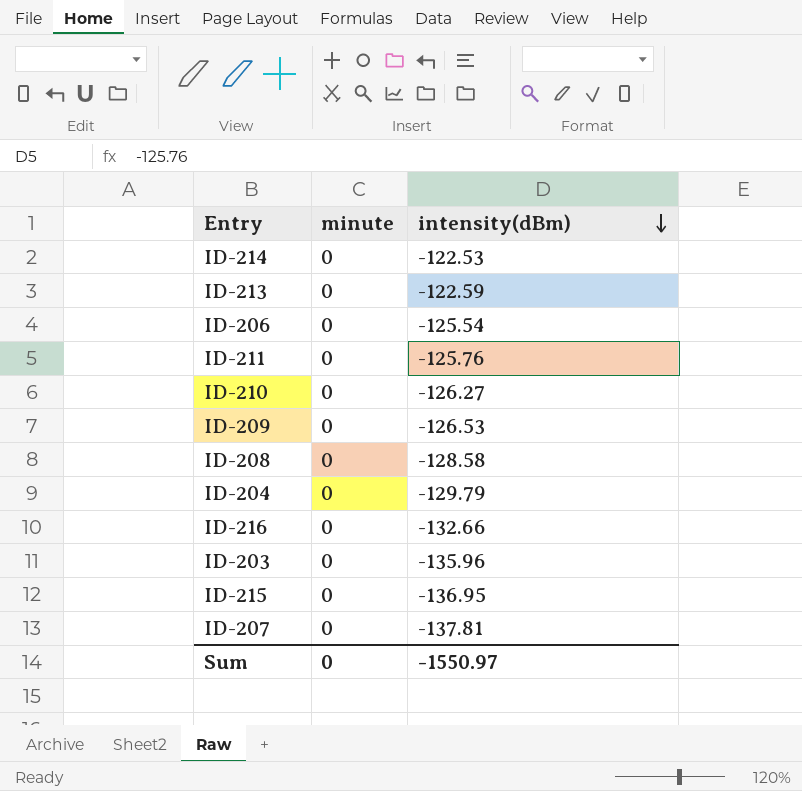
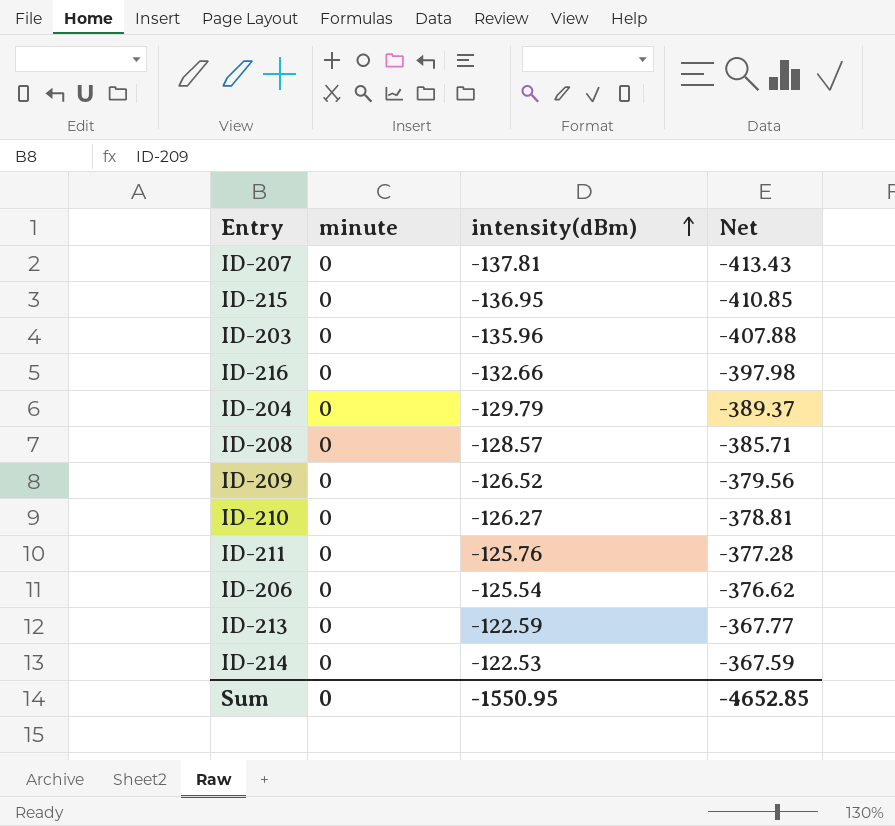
row order: intensity(dBm) descending -> intensity(dBm) ascending
column Net | formula: none -> [intensity(dBm)] * 3
ID-208 | intensity(dBm): -128.58 -> -128.57
ID-209 | intensity(dBm): -126.53 -> -126.52
Sum | intensity(dBm): -1550.97 -> -1550.95

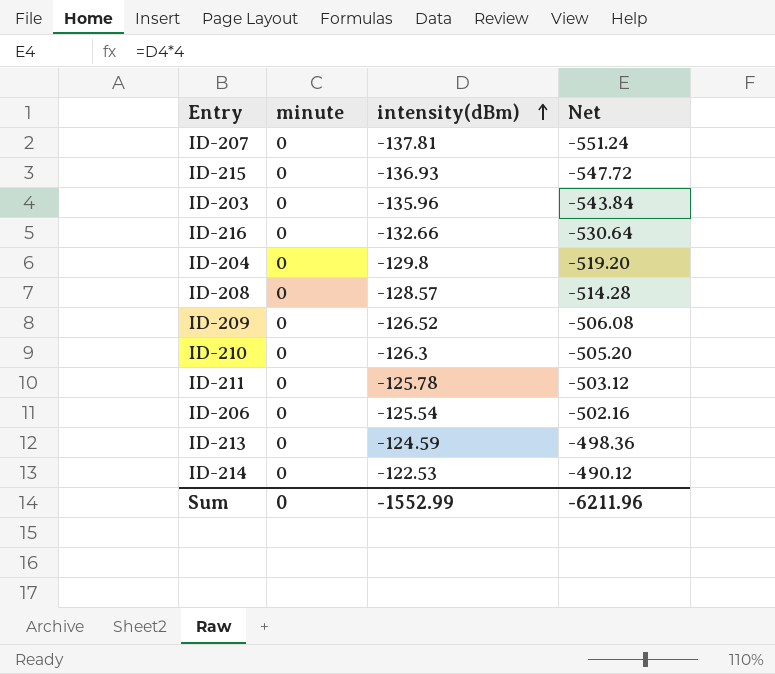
column Net | formula: [intensity(dBm)] * 3 -> [intensity(dBm)] * 4
ID-215 | intensity(dBm): -136.95 -> -136.93
ID-204 | intensity(dBm): -129.79 -> -129.8
ID-210 | intensity(dBm): -126.27 -> -126.3
ID-211 | intensity(dBm): -125.76 -> -125.78
ID-213 | intensity(dBm): -122.59 -> -124.59
Sum | intensity(dBm): -1550.95 -> -1552.99
Sum | Net: -4652.85 -> -6211.96

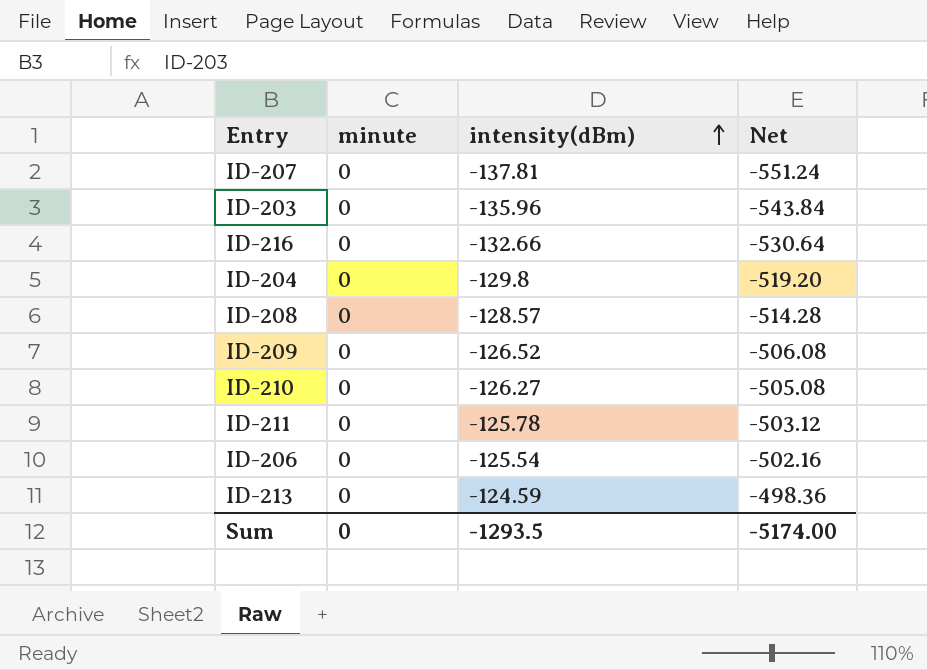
row ID-215: 0 | -136.93 | -547.72 -> none
row ID-214: 0 | -122.53 | -490.12 -> none
ID-210 | intensity(dBm): -126.3 -> -126.27
ID-210 | Net: -505.20 -> -505.08
Sum | intensity(dBm): -1552.99 -> -1293.5
Sum | Net: -6211.96 -> -5174.00

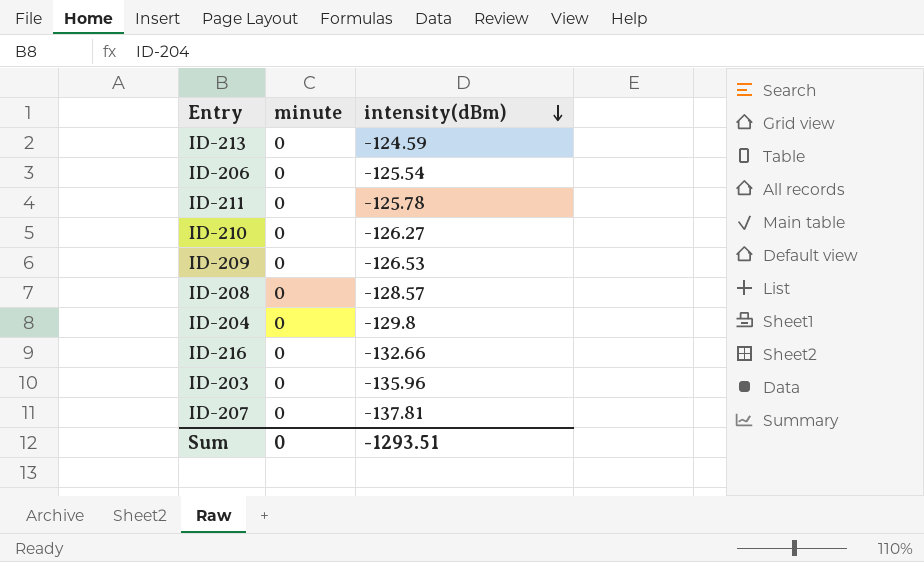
row order: intensity(dBm) ascending -> intensity(dBm) descending
column Net | formula: [intensity(dBm)] * 4 -> none
ID-209 | intensity(dBm): -126.52 -> -126.53
Sum | intensity(dBm): -1293.5 -> -1293.51

